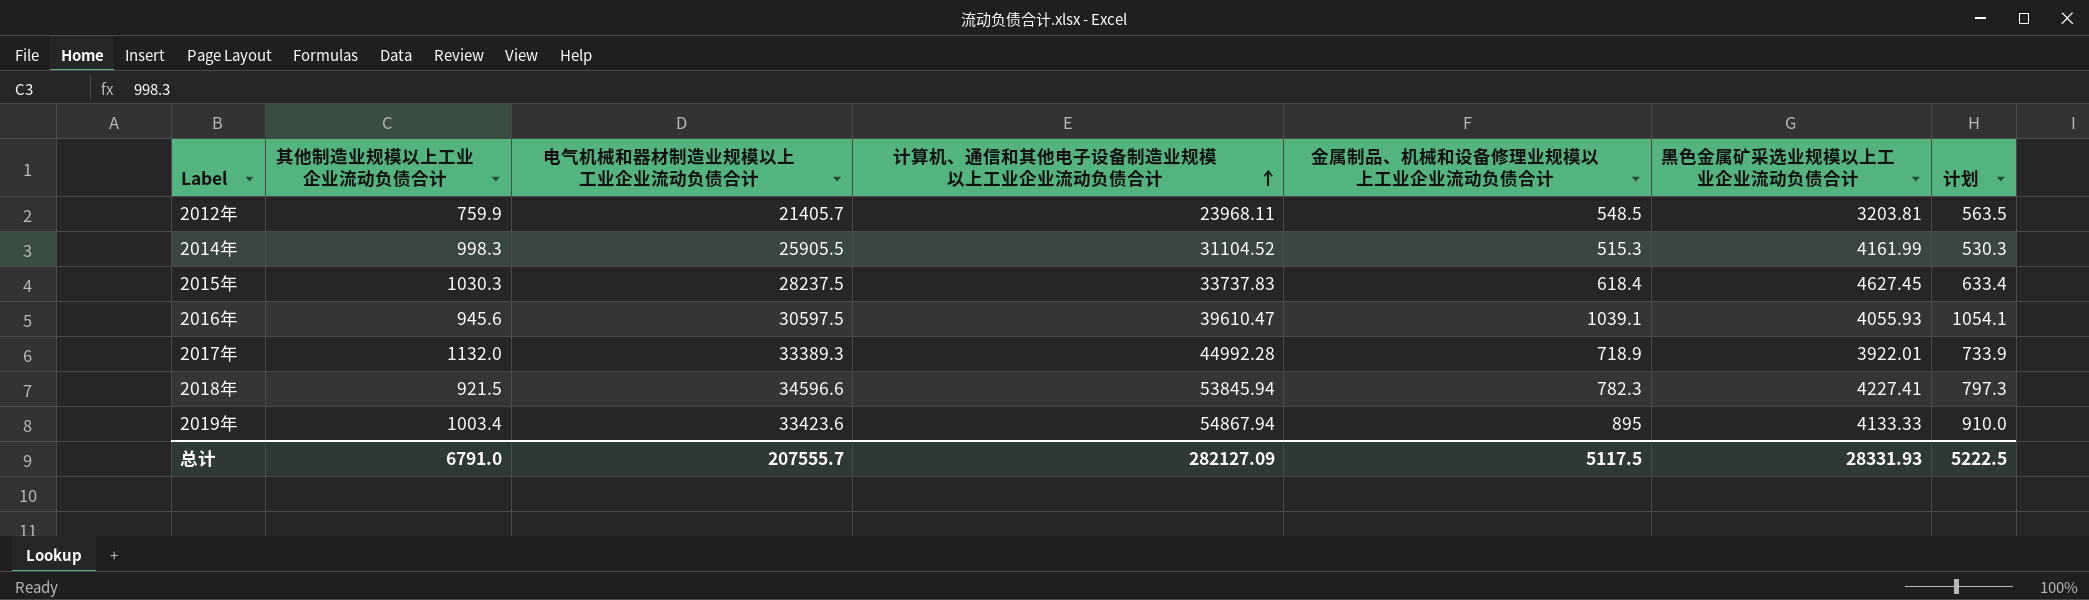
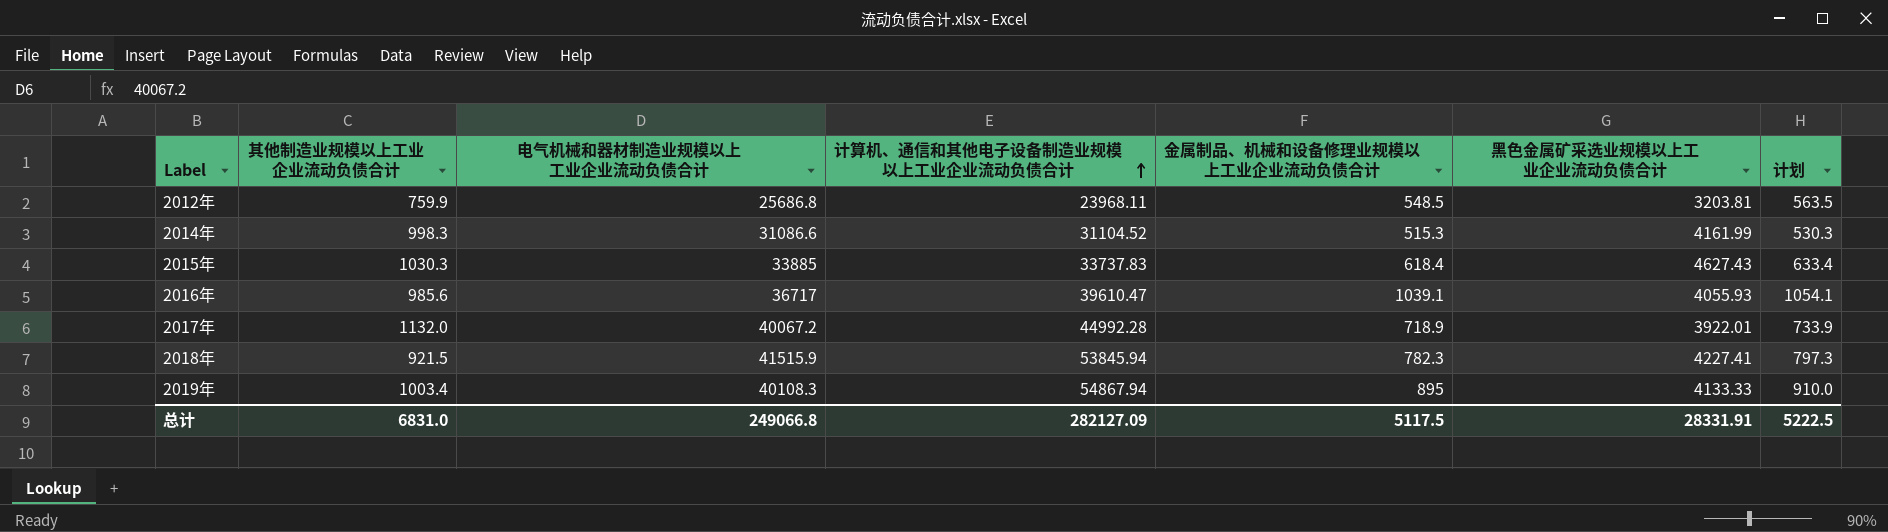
2012年 | 电气机械和器材制造业规模以上工业企业流动负债合计: 21405.7 -> 25686.8
2014年 | 电气机械和器材制造业规模以上工业企业流动负债合计: 25905.5 -> 31086.6
2015年 | 电气机械和器材制造业规模以上工业企业流动负债合计: 28237.5 -> 33885
2015年 | 黑色金属矿采选业规模以上工业企业流动负债合计: 4627.45 -> 4627.43
2016年 | 其他制造业规模以上工业企业流动负债合计: 945.6 -> 985.6
2016年 | 电气机械和器材制造业规模以上工业企业流动负债合计: 30597.5 -> 36717
2017年 | 电气机械和器材制造业规模以上工业企业流动负债合计: 33389.3 -> 40067.2
2018年 | 电气机械和器材制造业规模以上工业企业流动负债合计: 34596.6 -> 41515.9
2019年 | 电气机械和器材制造业规模以上工业企业流动负债合计: 33423.6 -> 40108.3
总计 | 其他制造业规模以上工业企业流动负债合计: 6791.0 -> 6831.0
总计 | 电气机械和器材制造业规模以上工业企业流动负债合计: 207555.7 -> 249066.8
总计 | 黑色金属矿采选业规模以上工业企业流动负债合计: 28331.93 -> 28331.91

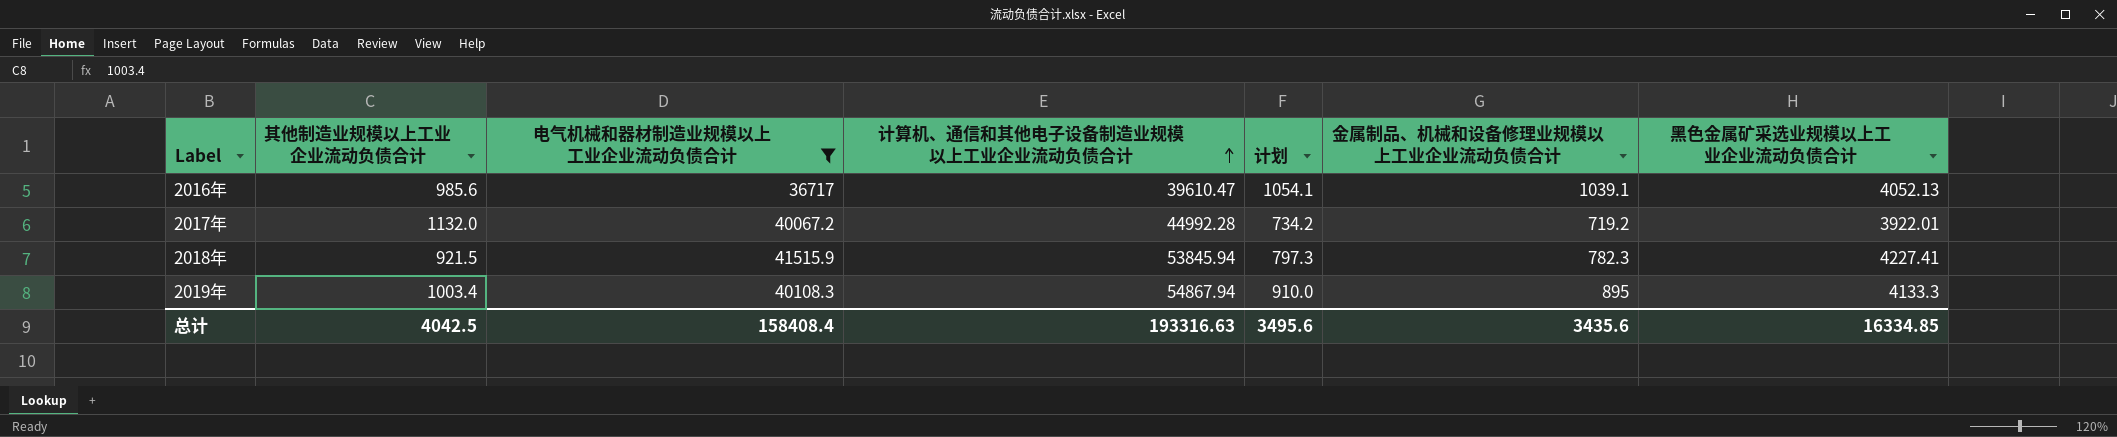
filter: none -> 电气机械和器材制造业规模以上工业企业流动负债合计 >= 36717
column 计划 | position: 7 -> 5
2016年 | 黑色金属矿采选业规模以上工业企业流动负债合计: 4055.93 -> 4052.13
2017年 | 计划: 733.9 -> 734.2
2017年 | 金属制品、机械和设备修理业规模以上工业企业流动负债合计: 718.9 -> 719.2
2019年 | 黑色金属矿采选业规模以上工业企业流动负债合计: 4133.33 -> 4133.3
总计 | 其他制造业规模以上工业企业流动负债合计: 6831.0 -> 4042.5
总计 | 电气机械和器材制造业规模以上工业企业流动负债合计: 249066.8 -> 158408.4
总计 | 计算机、通信和其他电子设备制造业规模以上工业企业流动负债合计: 282127.09 -> 193316.63
总计 | 计划: 5222.5 -> 3495.6
总计 | 金属制品、机械和设备修理业规模以上工业企业流动负债合计: 5117.5 -> 3435.6
总计 | 黑色金属矿采选业规模以上工业企业流动负债合计: 28331.91 -> 16334.85

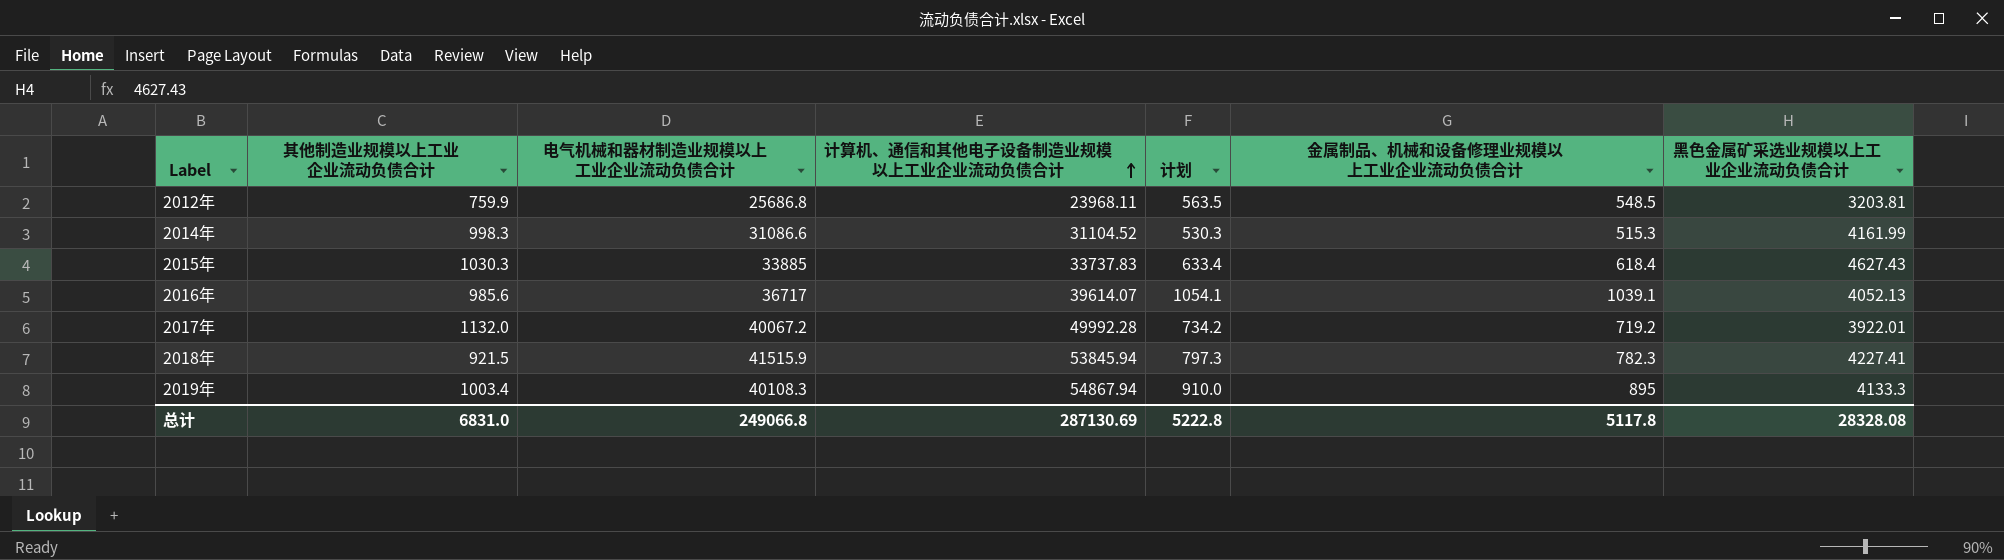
filter: 电气机械和器材制造业规模以上工业企业流动负债合计 >= 36717 -> none
2016年 | 计算机、通信和其他电子设备制造业规模以上工业企业流动负债合计: 39610.47 -> 39614.07
2017年 | 计算机、通信和其他电子设备制造业规模以上工业企业流动负债合计: 44992.28 -> 49992.28
总计 | 其他制造业规模以上工业企业流动负债合计: 4042.5 -> 6831.0
总计 | 电气机械和器材制造业规模以上工业企业流动负债合计: 158408.4 -> 249066.8
总计 | 计算机、通信和其他电子设备制造业规模以上工业企业流动负债合计: 193316.63 -> 287130.69
总计 | 计划: 3495.6 -> 5222.8
总计 | 金属制品、机械和设备修理业规模以上工业企业流动负债合计: 3435.6 -> 5117.8
总计 | 黑色金属矿采选业规模以上工业企业流动负债合计: 16334.85 -> 28328.08

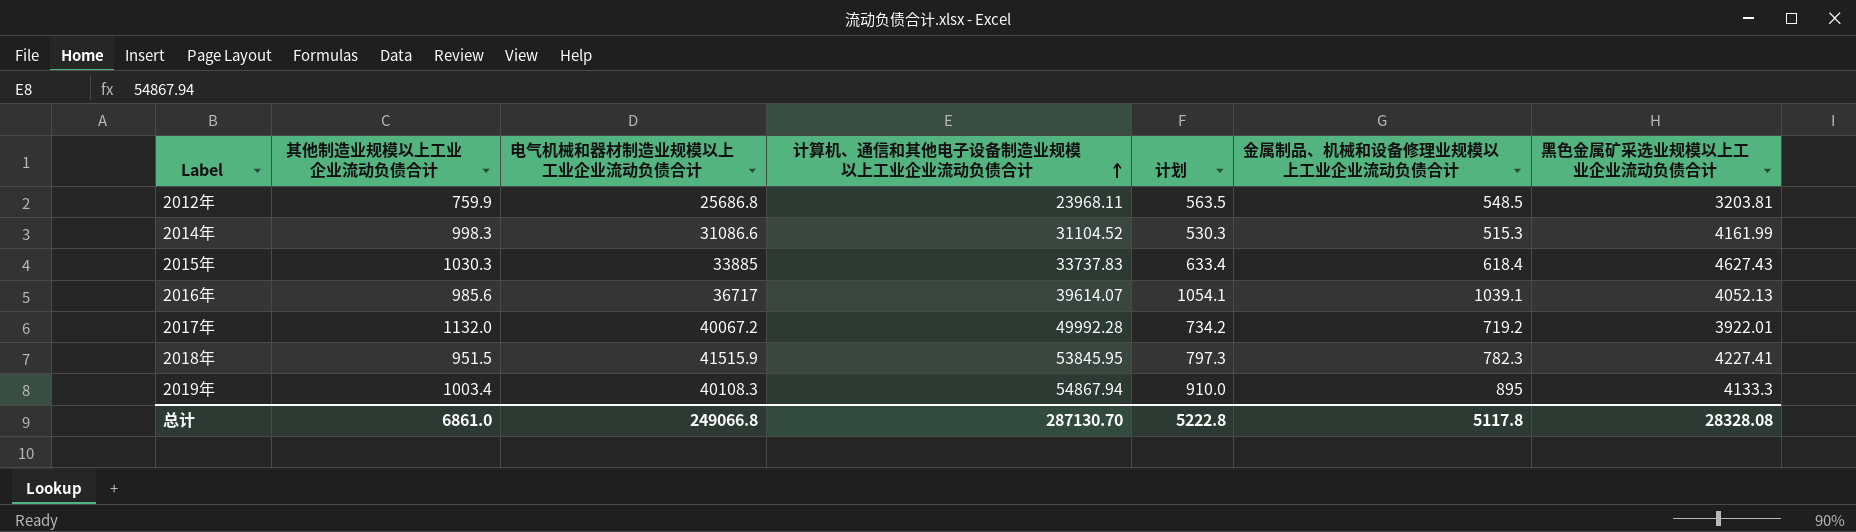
2018年 | 其他制造业规模以上工业企业流动负债合计: 921.5 -> 951.5
2018年 | 计算机、通信和其他电子设备制造业规模以上工业企业流动负债合计: 53845.94 -> 53845.95
总计 | 其他制造业规模以上工业企业流动负债合计: 6831.0 -> 6861.0
总计 | 计算机、通信和其他电子设备制造业规模以上工业企业流动负债合计: 287130.69 -> 287130.70

